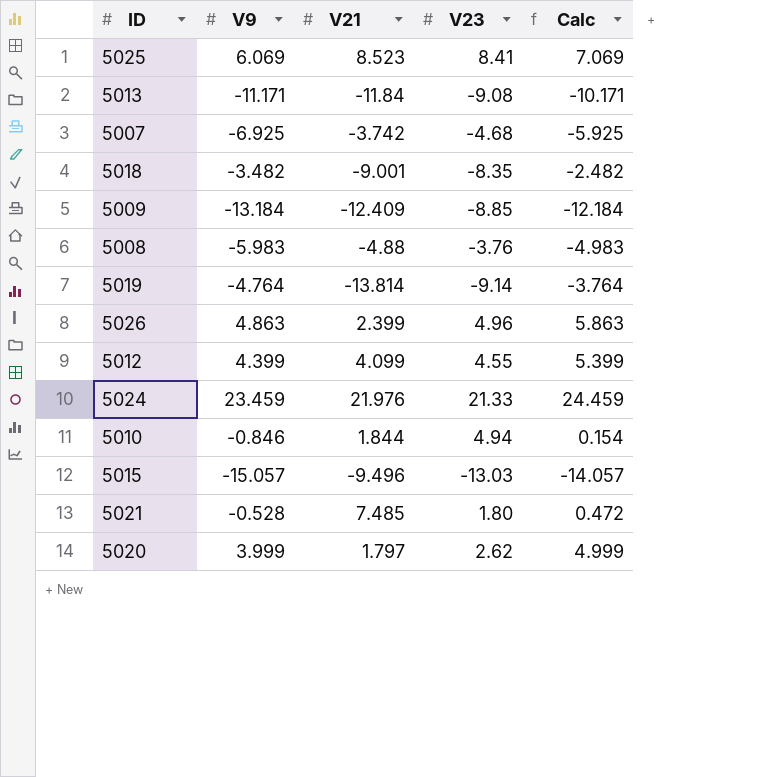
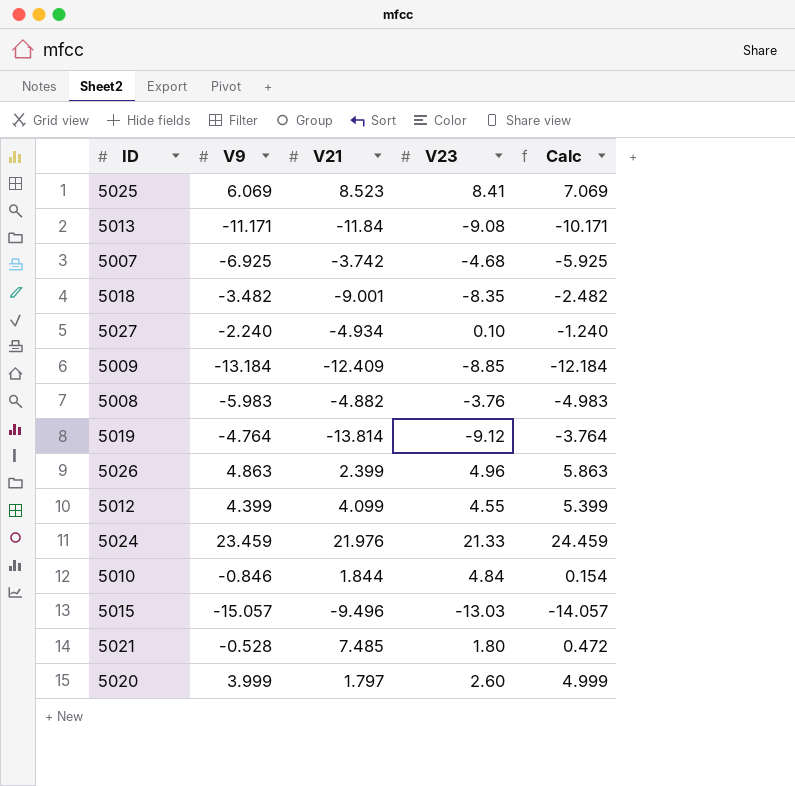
row 5027: none -> -2.240 | -4.934 | 0.10 | -1.240
5008 | V21: -4.88 -> -4.882
5019 | V23: -9.14 -> -9.12
5010 | V23: 4.94 -> 4.84
5020 | V23: 2.62 -> 2.60

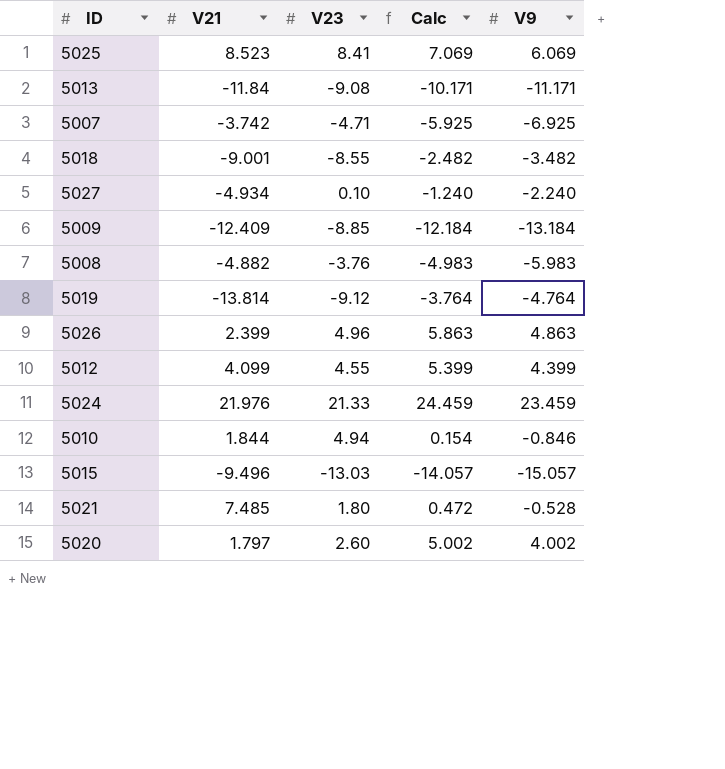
column V9 | position: 2 -> 5
5007 | V23: -4.68 -> -4.71
5018 | V23: -8.35 -> -8.55
5010 | V23: 4.84 -> 4.94
5020 | Calc: 4.999 -> 5.002
5020 | V9: 3.999 -> 4.002

